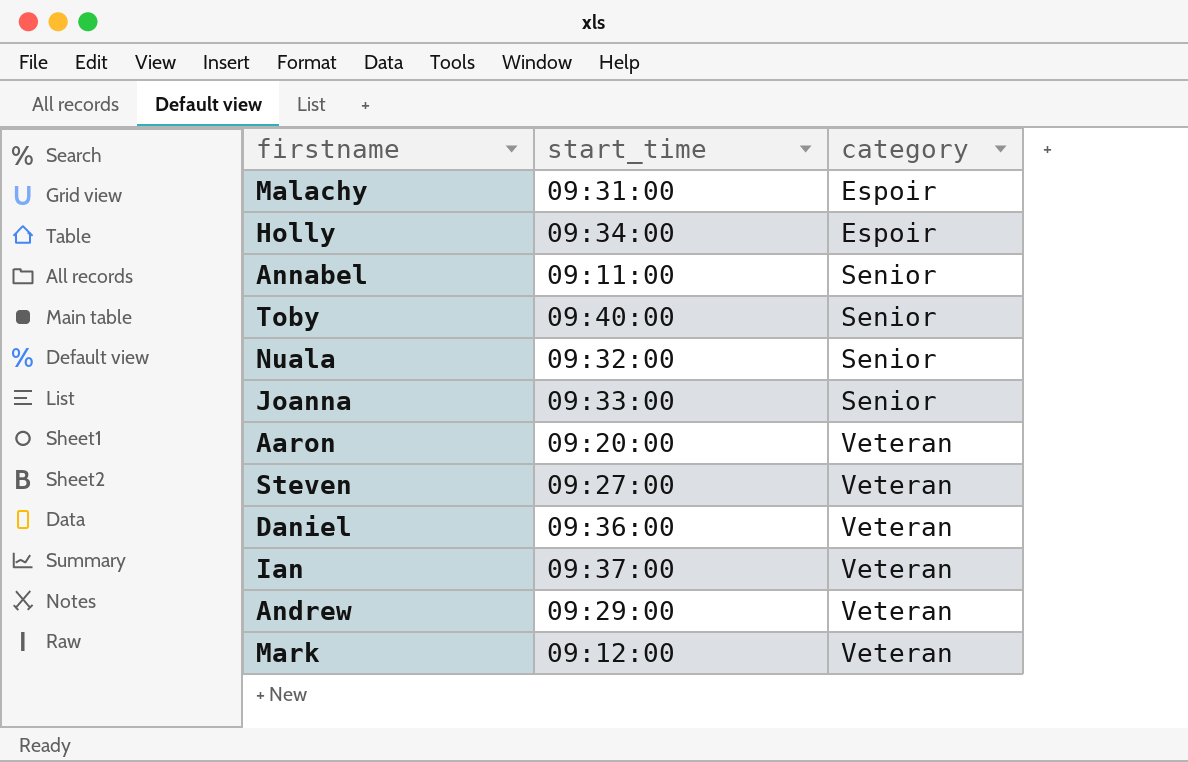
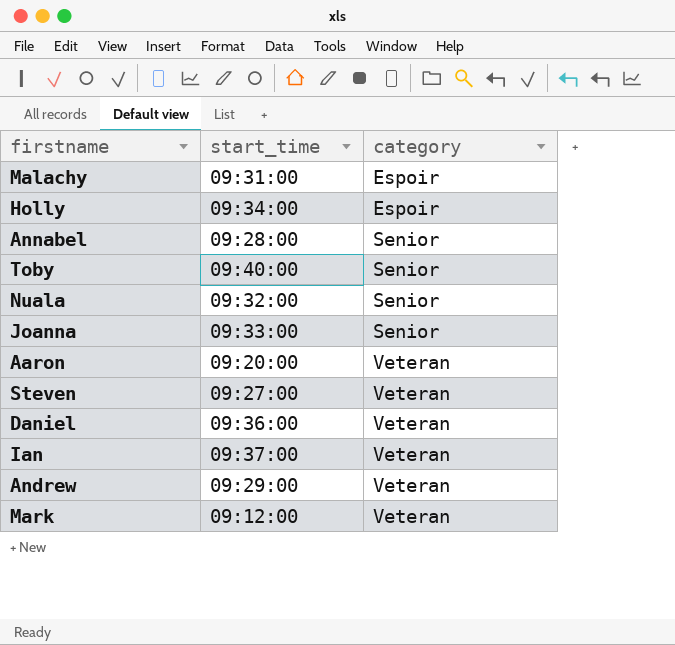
Annabel | start_time: 09:11:00 -> 09:28:00

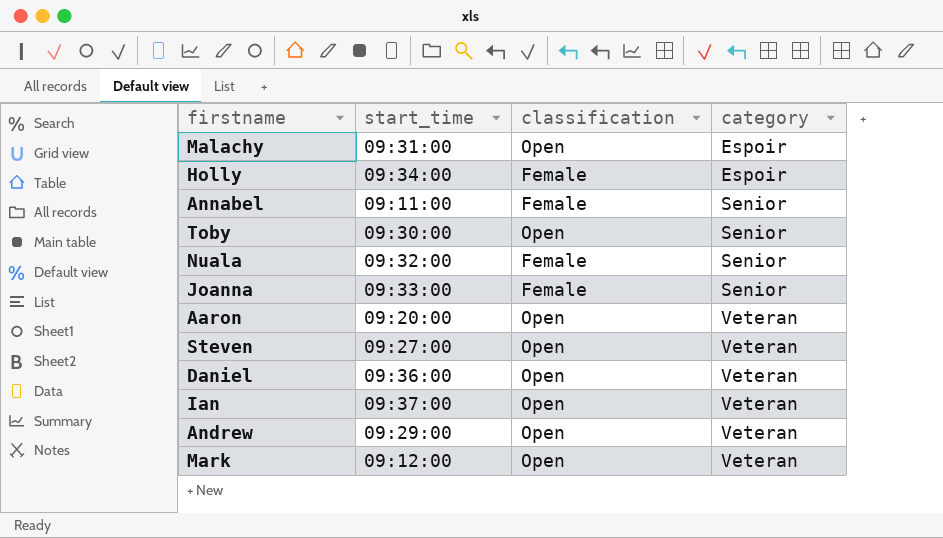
column classification | position: none -> 3
Annabel | start_time: 09:28:00 -> 09:11:00
Toby | start_time: 09:40:00 -> 09:30:00

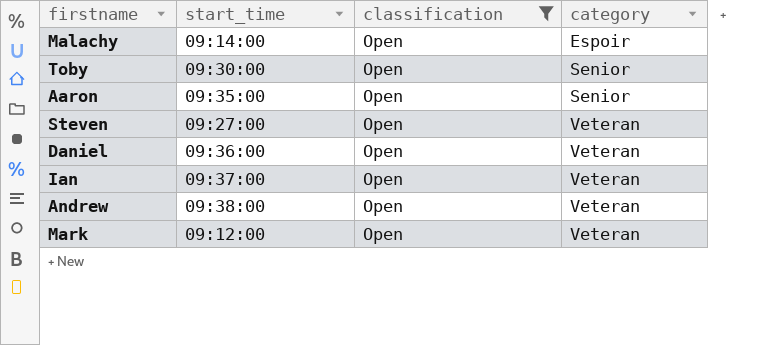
filter: none -> classification = Open
Malachy | start_time: 09:31:00 -> 09:14:00
Aaron | start_time: 09:20:00 -> 09:35:00
Aaron | category: Veteran -> Senior
Andrew | start_time: 09:29:00 -> 09:38:00

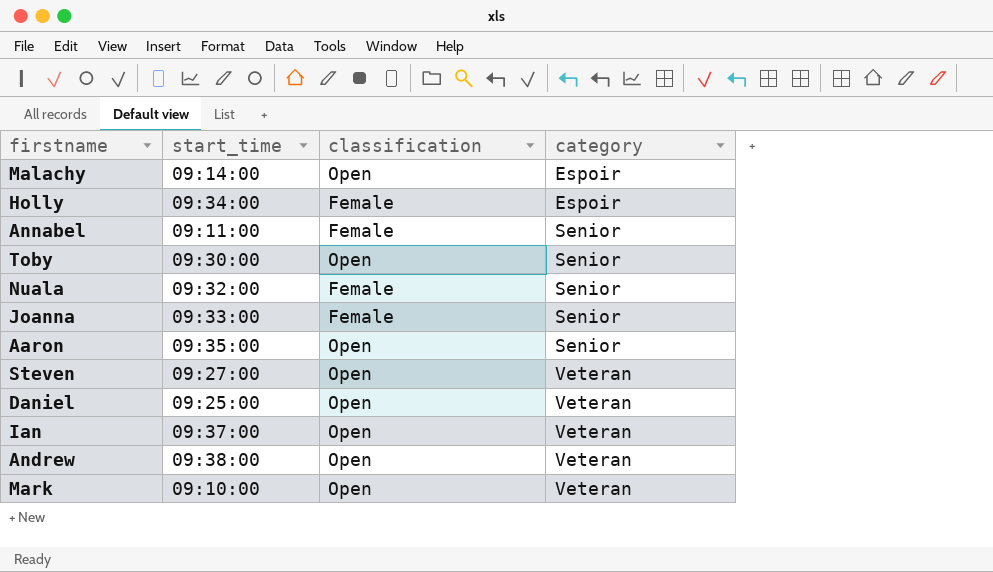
filter: classification = Open -> none
Daniel | start_time: 09:36:00 -> 09:25:00
Mark | start_time: 09:12:00 -> 09:10:00

